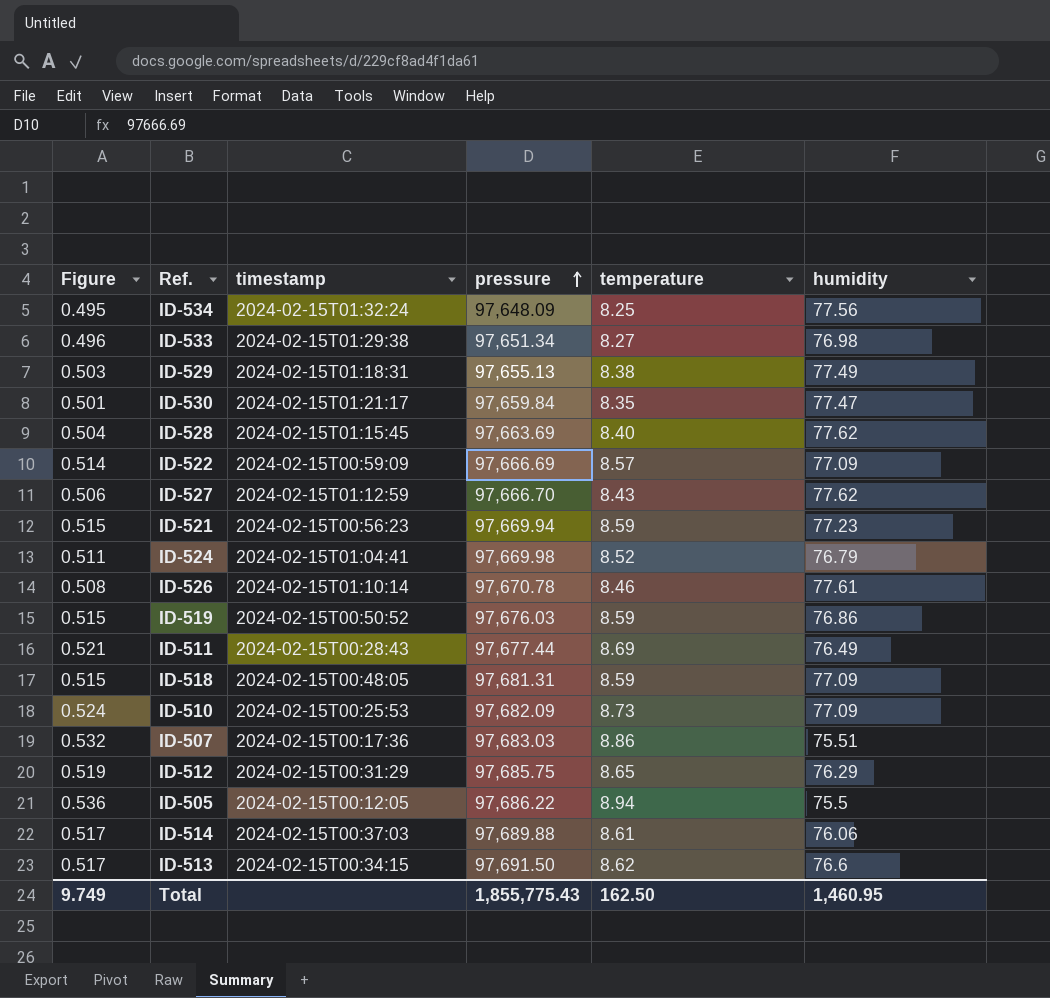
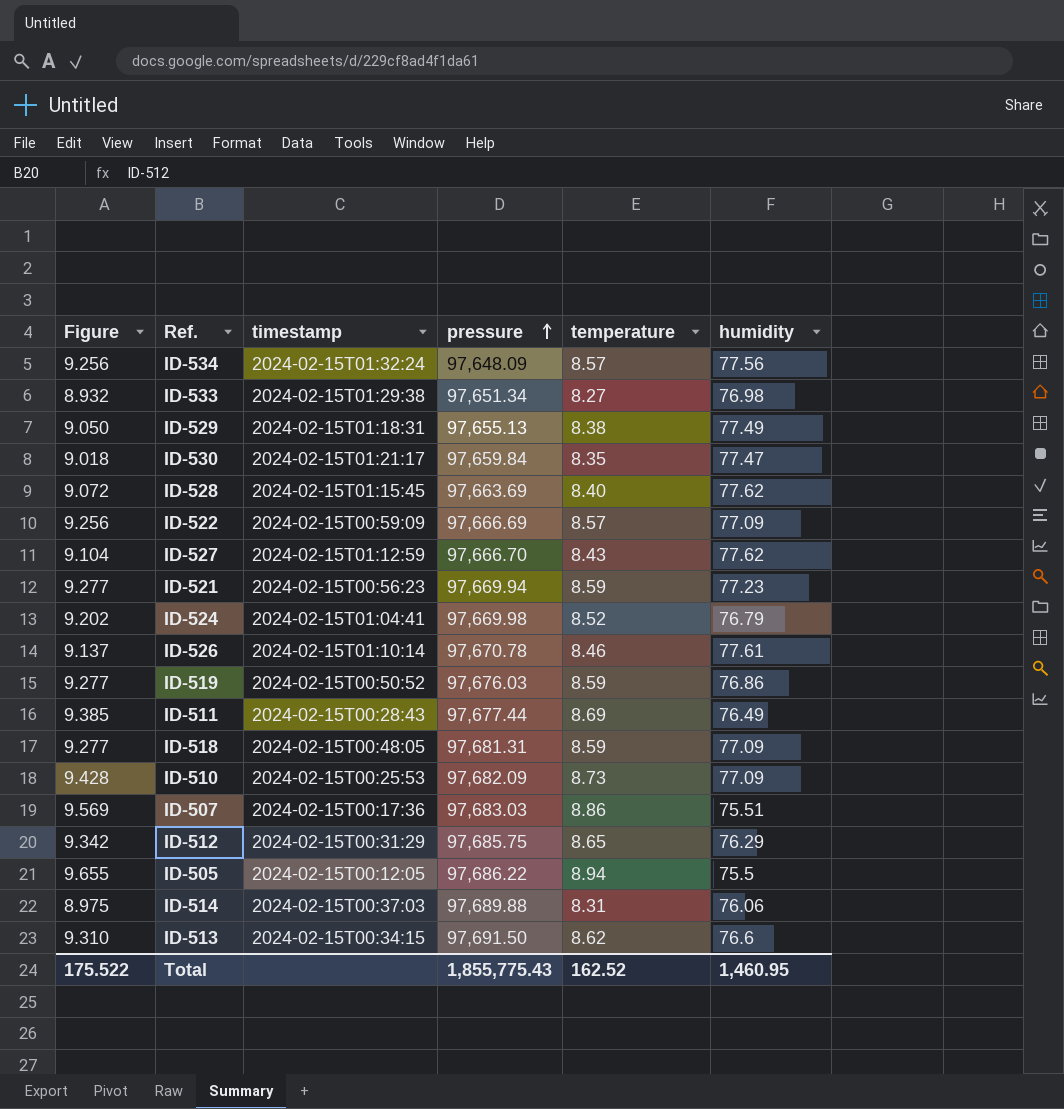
column Figure | formula: [temperature] * 0.06 -> [temperature] * 1.08
ID-534 | temperature: 8.25 -> 8.57
ID-514 | temperature: 8.61 -> 8.31
Total | Figure: 9.749 -> 175.522
Total | temperature: 162.50 -> 162.52

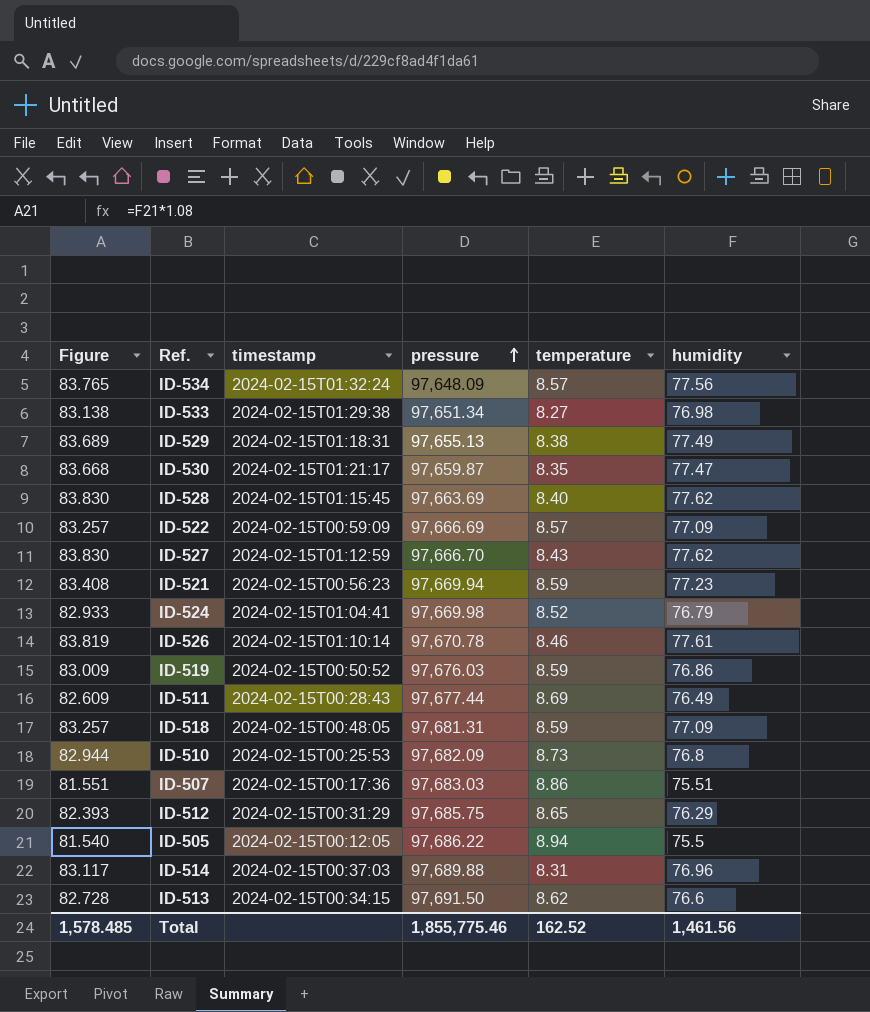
column Figure | formula: [temperature] * 1.08 -> [humidity] * 1.08
ID-530 | pressure: 97,659.84 -> 97,659.87
ID-510 | humidity: 77.09 -> 76.8
ID-514 | humidity: 76.06 -> 76.96
Total | Figure: 175.522 -> 1,578.485
Total | pressure: 1,855,775.43 -> 1,855,775.46
Total | humidity: 1,460.95 -> 1,461.56

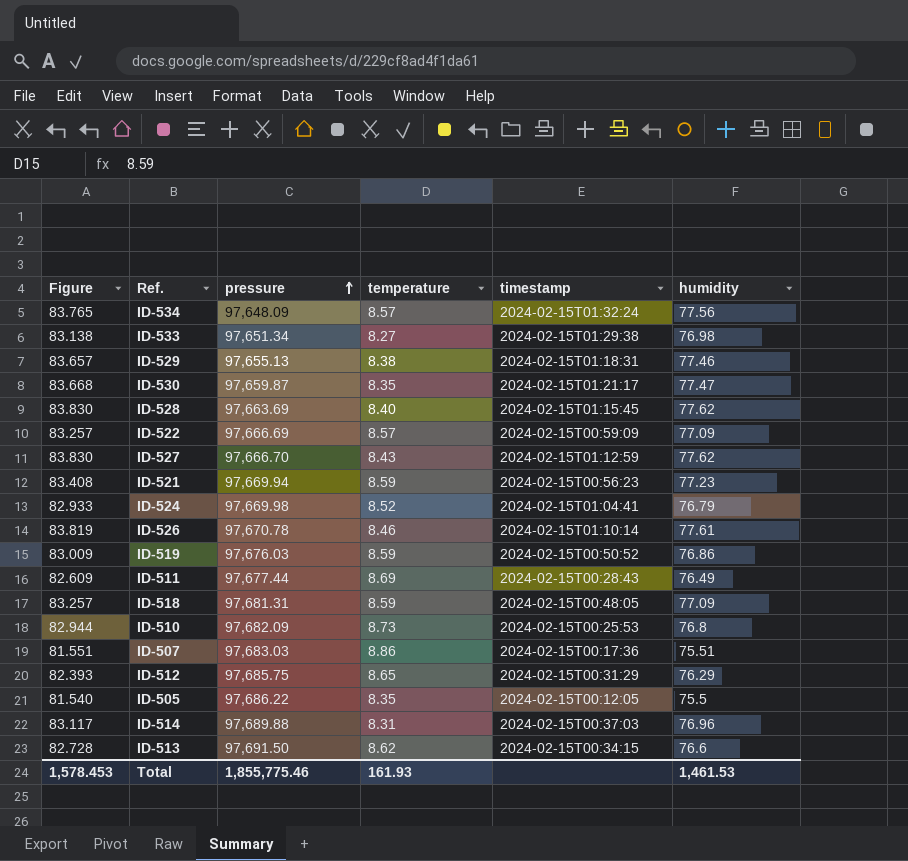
column timestamp | position: 3 -> 5
ID-529 | Figure: 83.689 -> 83.657
ID-529 | humidity: 77.49 -> 77.46
ID-505 | temperature: 8.94 -> 8.35
Total | Figure: 1,578.485 -> 1,578.453
Total | temperature: 162.52 -> 161.93
Total | humidity: 1,461.56 -> 1,461.53

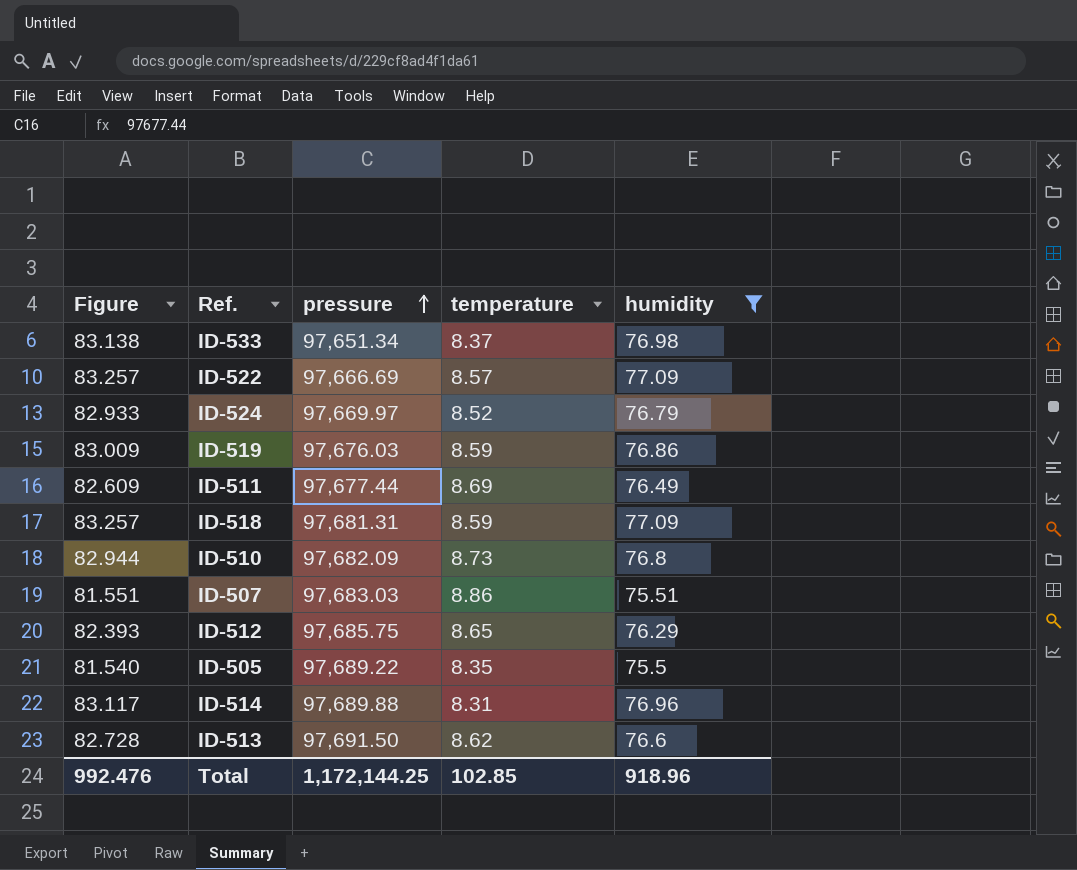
filter: none -> humidity <= 77.09
column timestamp | position: 5 -> none
ID-533 | temperature: 8.27 -> 8.37
ID-524 | pressure: 97,669.98 -> 97,669.97
ID-505 | pressure: 97,686.22 -> 97,689.22
Total | Figure: 1,578.453 -> 992.476
Total | pressure: 1,855,775.46 -> 1,172,144.25
Total | temperature: 161.93 -> 102.85
Total | humidity: 1,461.53 -> 918.96

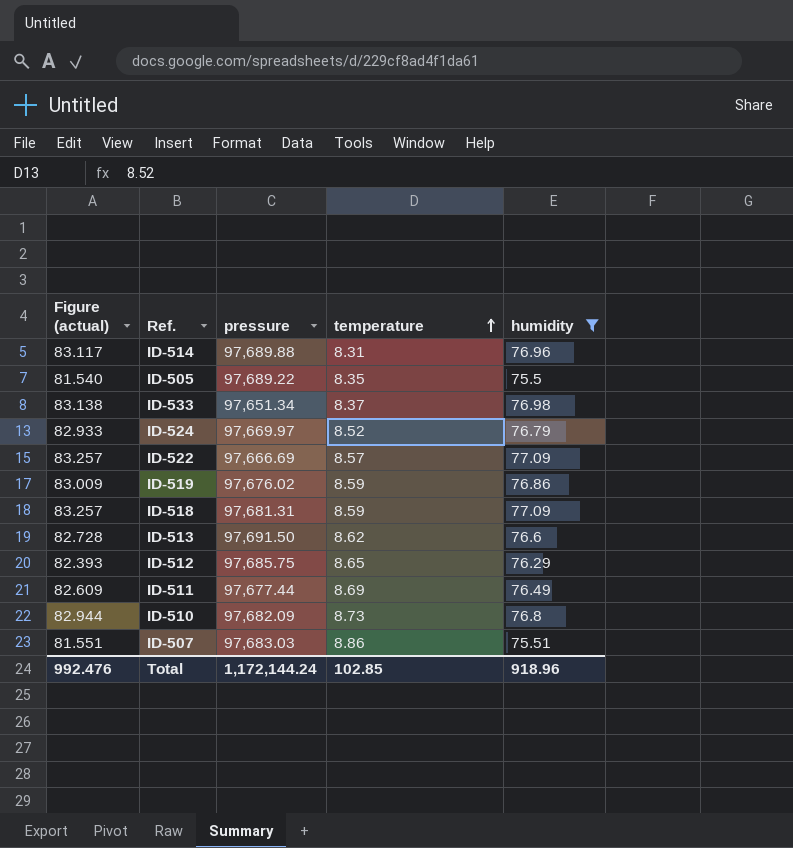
row order: pressure ascending -> temperature ascending
column name: Figure -> Figure (actual)
ID-519 | pressure: 97,676.03 -> 97,676.02
Total | pressure: 1,172,144.25 -> 1,172,144.24

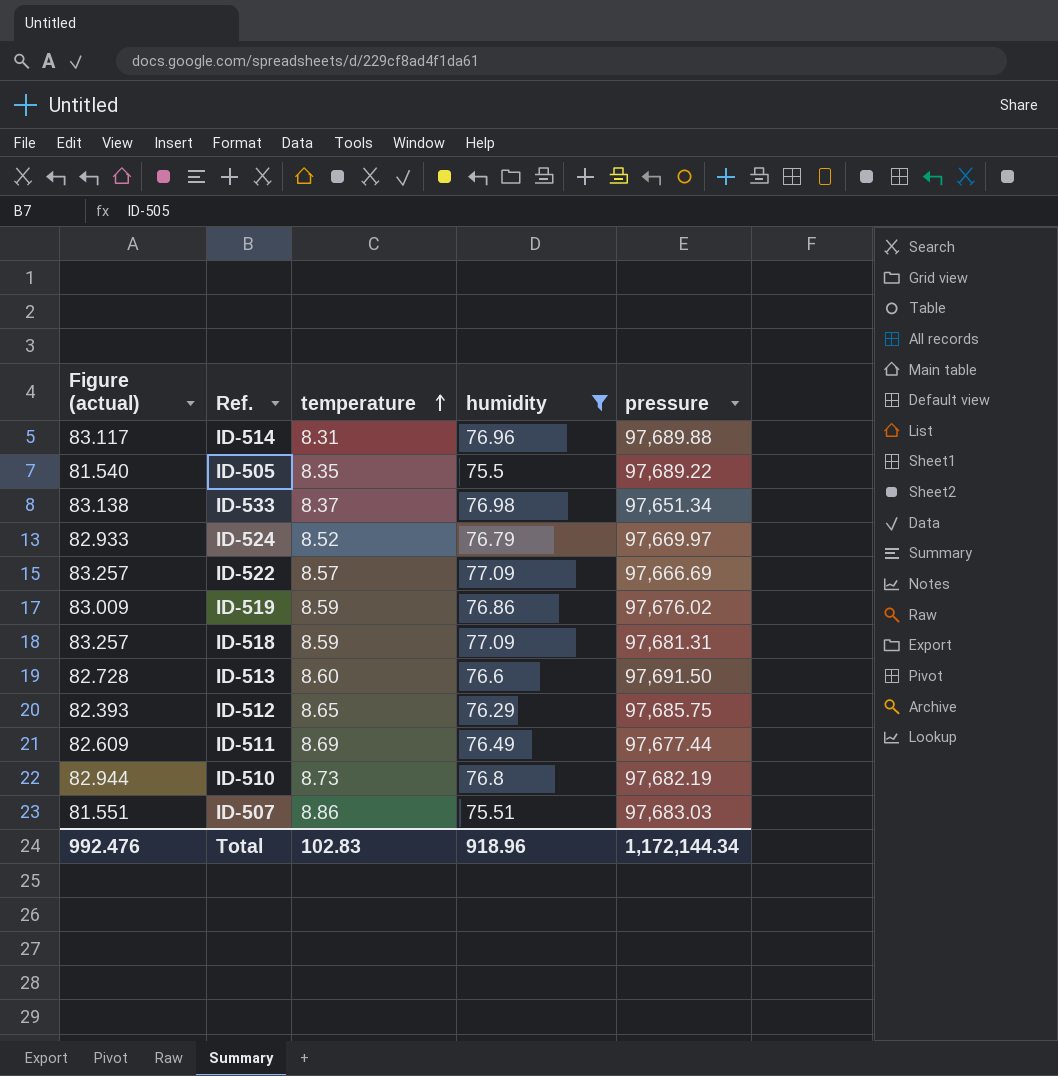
column pressure | position: 3 -> 5
ID-513 | temperature: 8.62 -> 8.60
ID-510 | pressure: 97,682.09 -> 97,682.19
Total | temperature: 102.85 -> 102.83
Total | pressure: 1,172,144.24 -> 1,172,144.34

